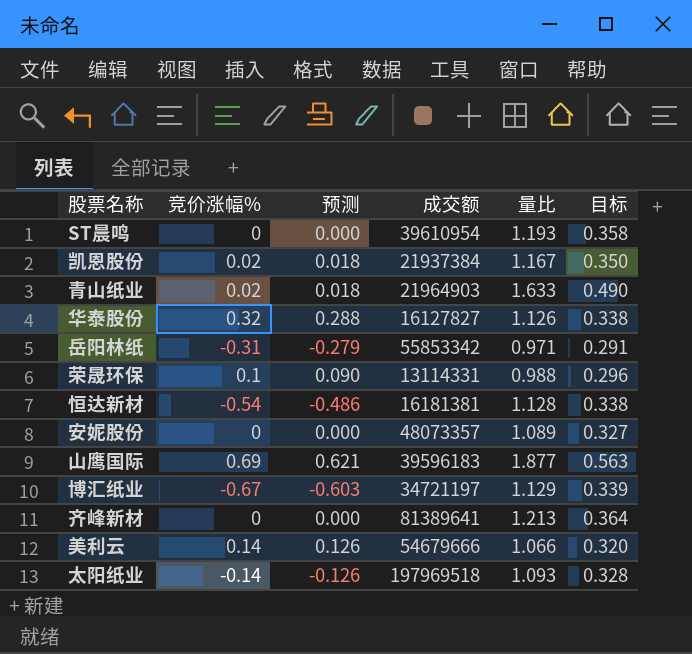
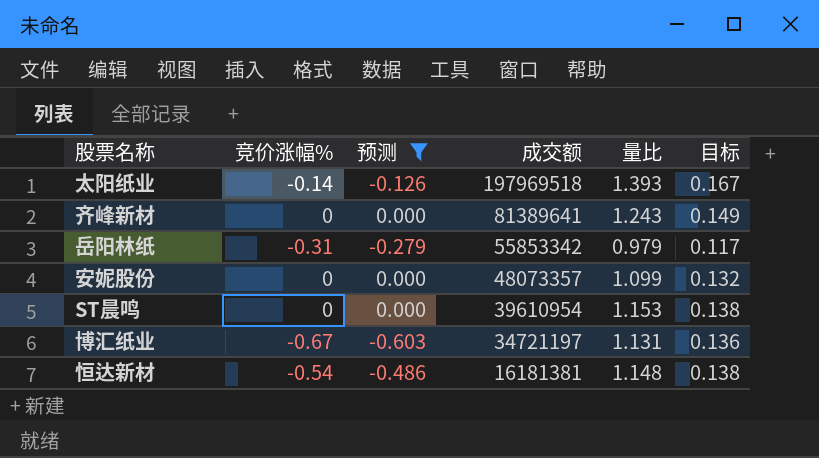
filter: none -> 预测 <= 0.000
row order: none -> 成交额 descending
column 目标 | formula: [量比] * 0.3 -> [量比] * 0.12
太阳纸业 | 量比: 1.093 -> 1.393
齐峰新材 | 量比: 1.213 -> 1.243
岳阳林纸 | 量比: 0.971 -> 0.979
安妮股份 | 量比: 1.089 -> 1.099
ST晨鸣 | 量比: 1.193 -> 1.153
博汇纸业 | 量比: 1.129 -> 1.131
恒达新材 | 量比: 1.128 -> 1.148

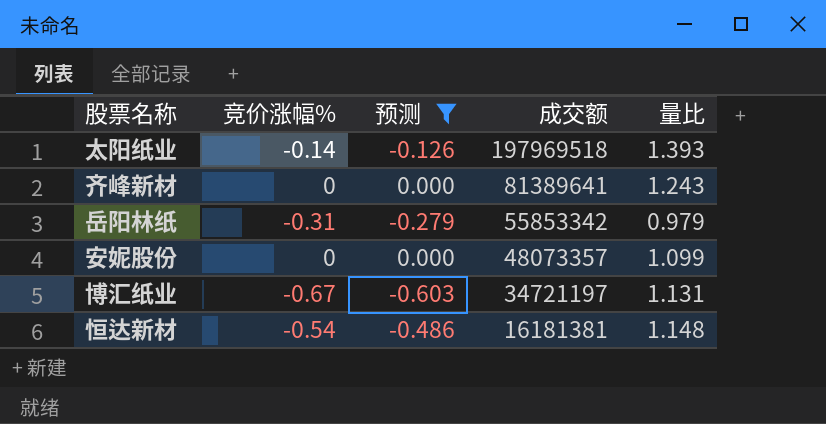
column 目标 | formula: [量比] * 0.12 -> none
row ST晨鸣: 0 | 0.000 | 39610954 | 1.153 | 0.138 -> none

